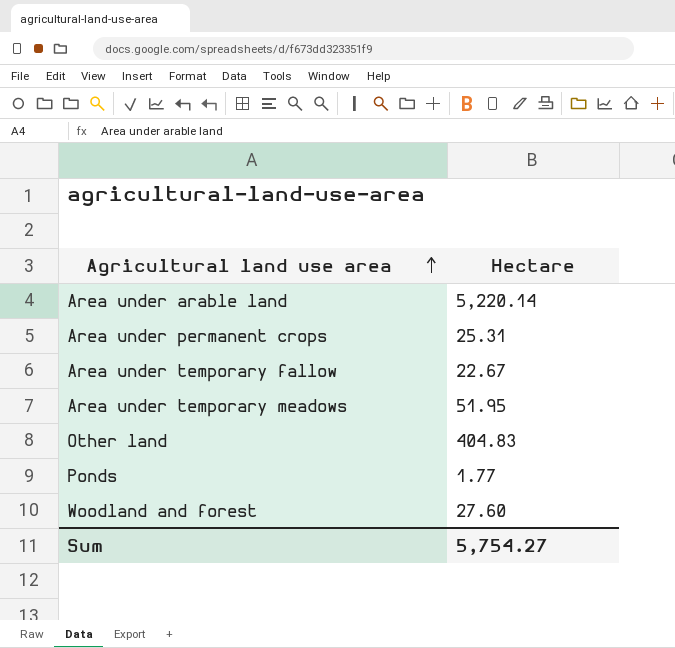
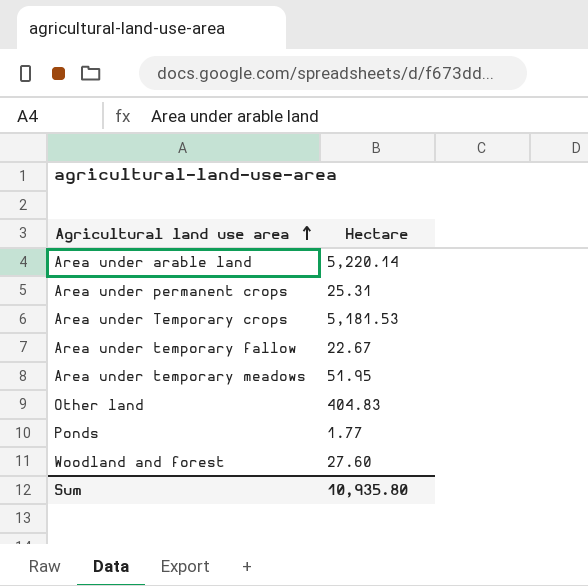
row Area under Temporary crops: none -> 5,181.53
Sum | Hectare: 5,754.27 -> 10,935.80

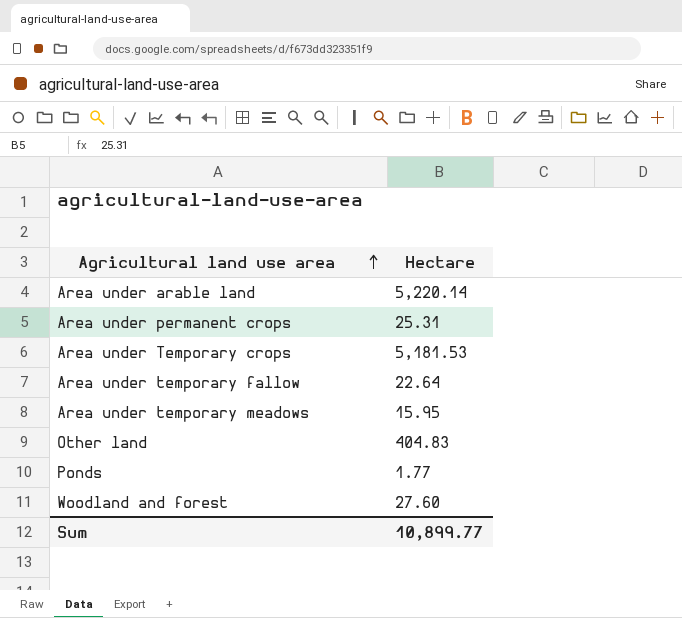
Area under temporary fallow | Hectare: 22.67 -> 22.64
Area under temporary meadows | Hectare: 51.95 -> 15.95
Sum | Hectare: 10,935.80 -> 10,899.77

